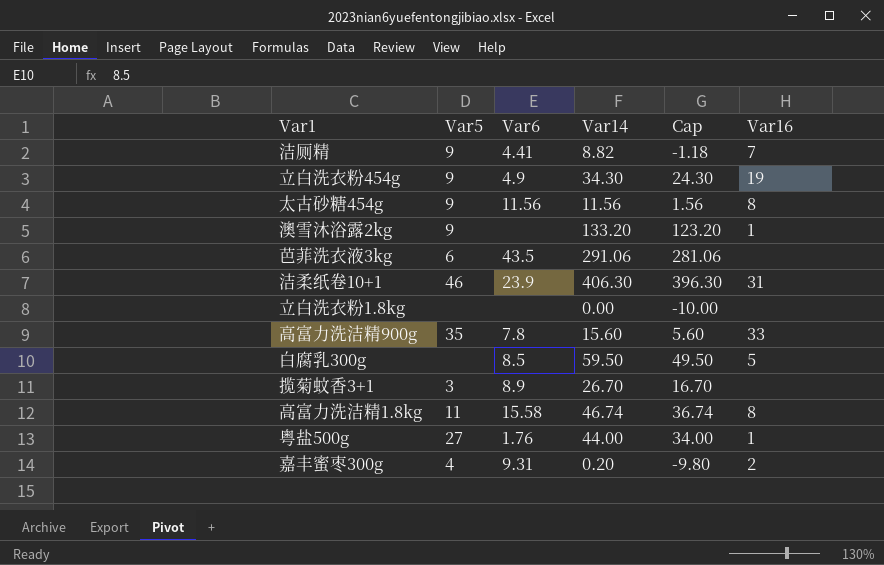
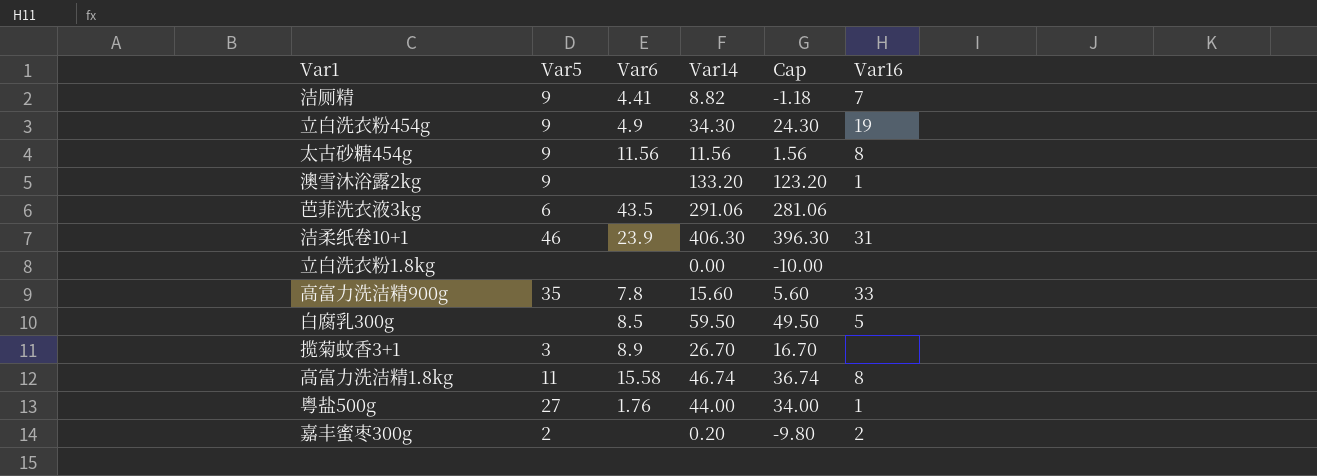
嘉丰蜜枣300g | Var5: 4 -> 2
嘉丰蜜枣300g | Var6: 9.31 -> none

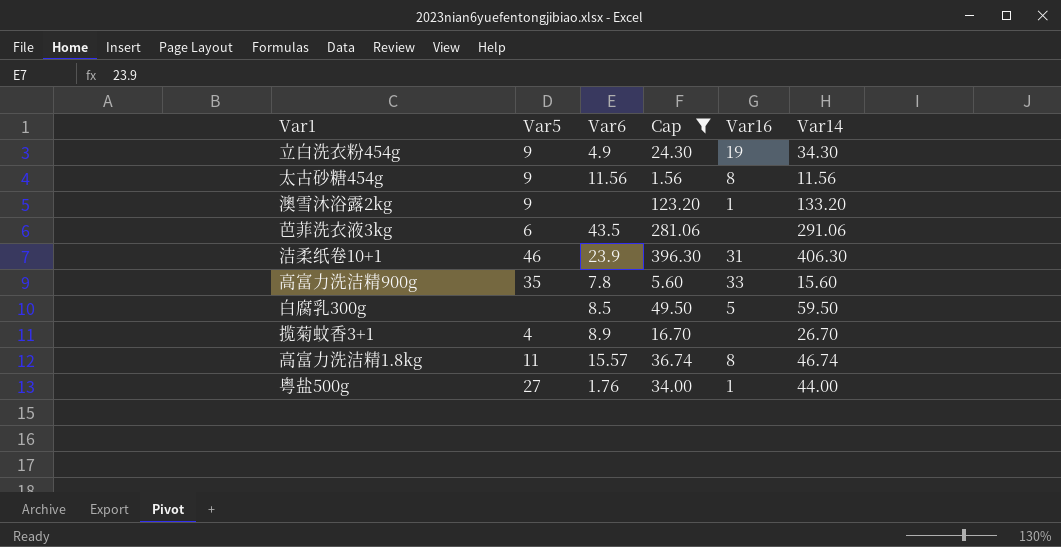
filter: none -> Cap >= 1.56
column Var14 | position: 4 -> 6
揽菊蚊香3+1 | Var5: 3 -> 4
高富力洗洁精1.8kg | Var6: 15.58 -> 15.57

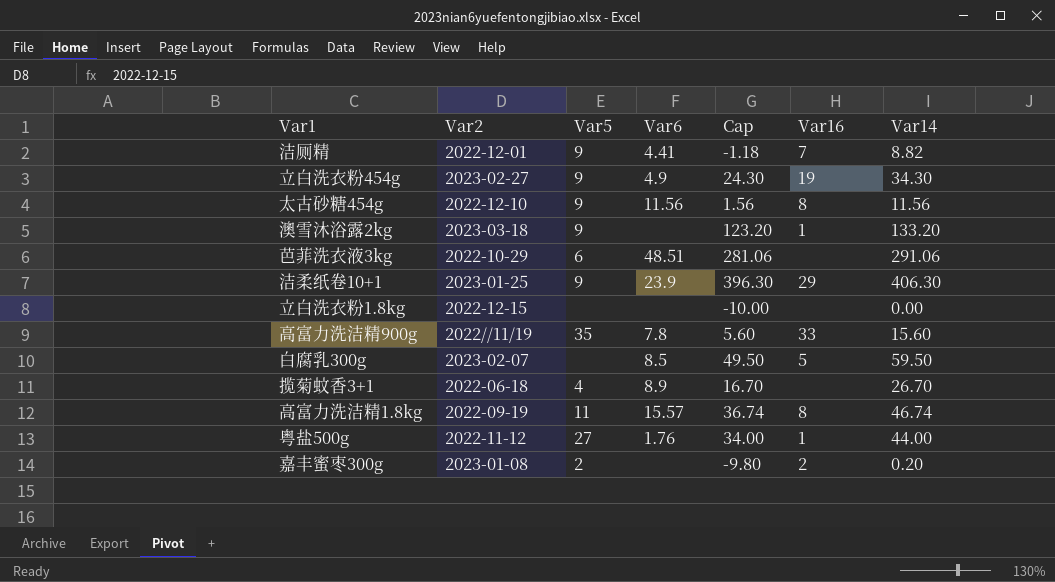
filter: Cap >= 1.56 -> none
column Var2 | position: none -> 2
芭菲洗衣液3kg | Var6: 43.5 -> 48.51
洁柔纸卷10+1 | Var5: 46 -> 9
洁柔纸卷10+1 | Var16: 31 -> 29

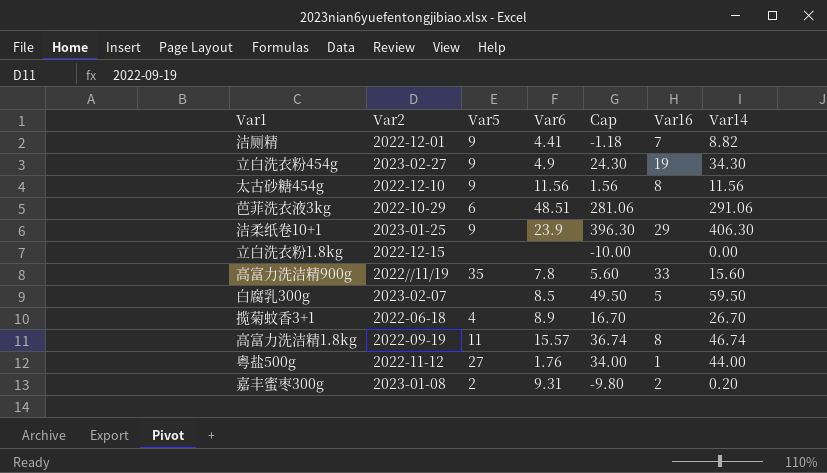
row 澳雪沐浴露2kg: 2023-03-18 | 9 | none | 123.20 | 1 | 133.20 -> none
嘉丰蜜枣300g | Var6: none -> 9.31

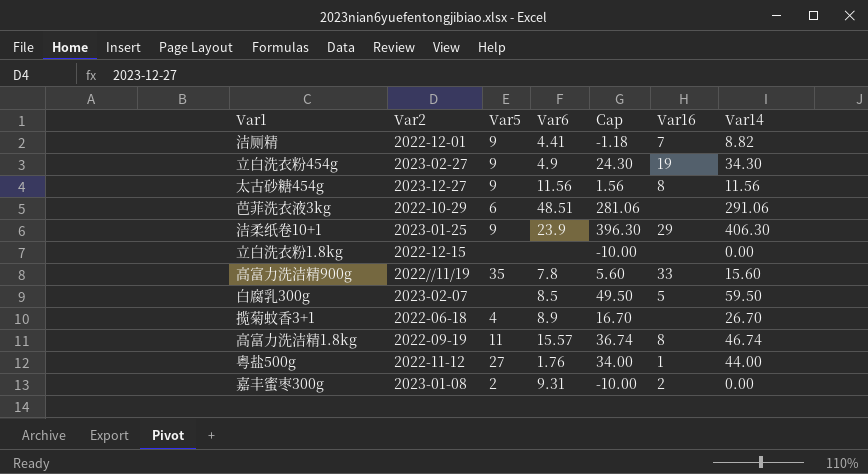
太古砂糖454g | Var2: 2022-12-10 -> 2023-12-27
嘉丰蜜枣300g | Cap: -9.80 -> -10.00
嘉丰蜜枣300g | Var14: 0.20 -> 0.00

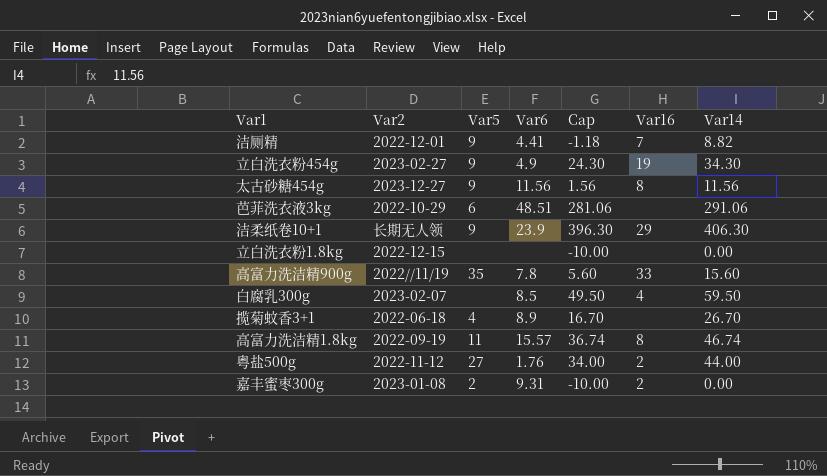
洁柔纸卷10+1 | Var2: 2023-01-25 -> 长期无人领
白腐乳300g | Var16: 5 -> 4
粤盐500g | Var16: 1 -> 2

